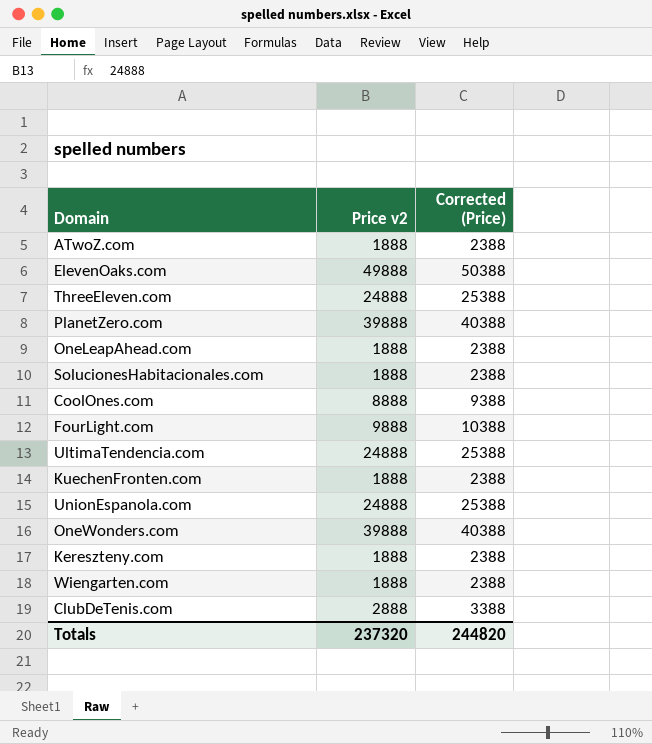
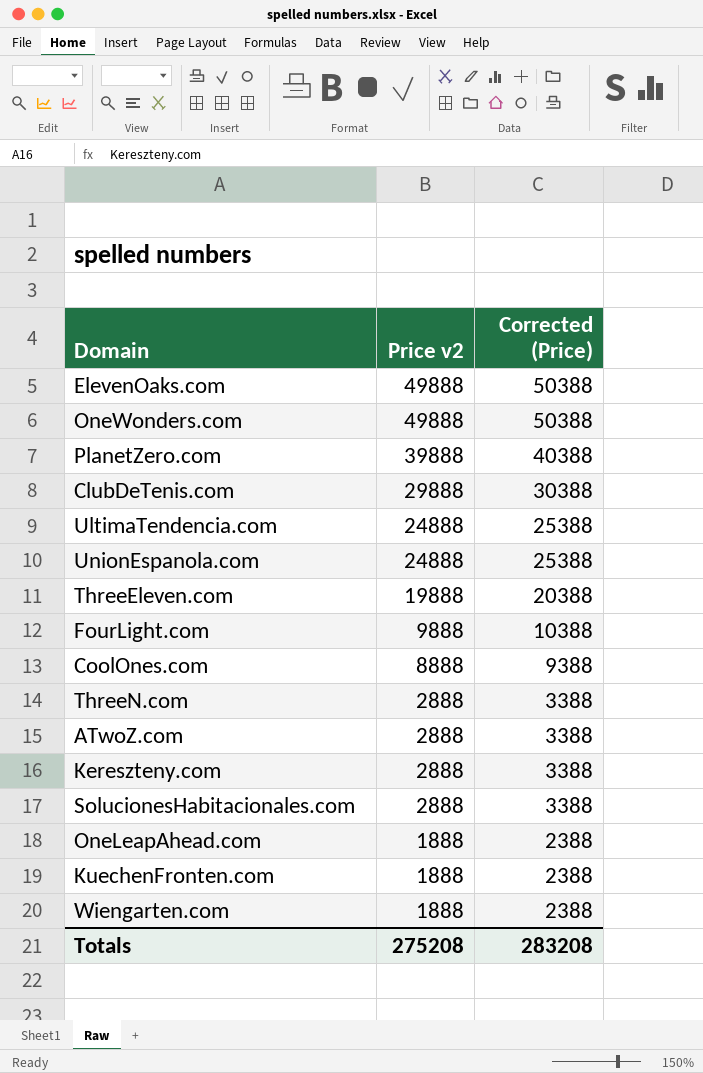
row order: none -> Price v2 descending
OneWonders.com | Price v2: 39888 -> 49888
OneWonders.com | Corrected (Price): 40388 -> 50388
ClubDeTenis.com | Price v2: 2888 -> 29888
ClubDeTenis.com | Corrected (Price): 3388 -> 30388
ThreeEleven.com | Price v2: 24888 -> 19888
ThreeEleven.com | Corrected (Price): 25388 -> 20388
row ThreeN.com: none -> 2888 | 3388
ATwoZ.com | Price v2: 1888 -> 2888
ATwoZ.com | Corrected (Price): 2388 -> 3388
Kereszteny.com | Price v2: 1888 -> 2888
Kereszteny.com | Corrected (Price): 2388 -> 3388
SolucionesHabitacionales.com | Price v2: 1888 -> 2888
SolucionesHabitacionales.com | Corrected (Price): 2388 -> 3388
Totals | Price v2: 237320 -> 275208
Totals | Corrected (Price): 244820 -> 283208

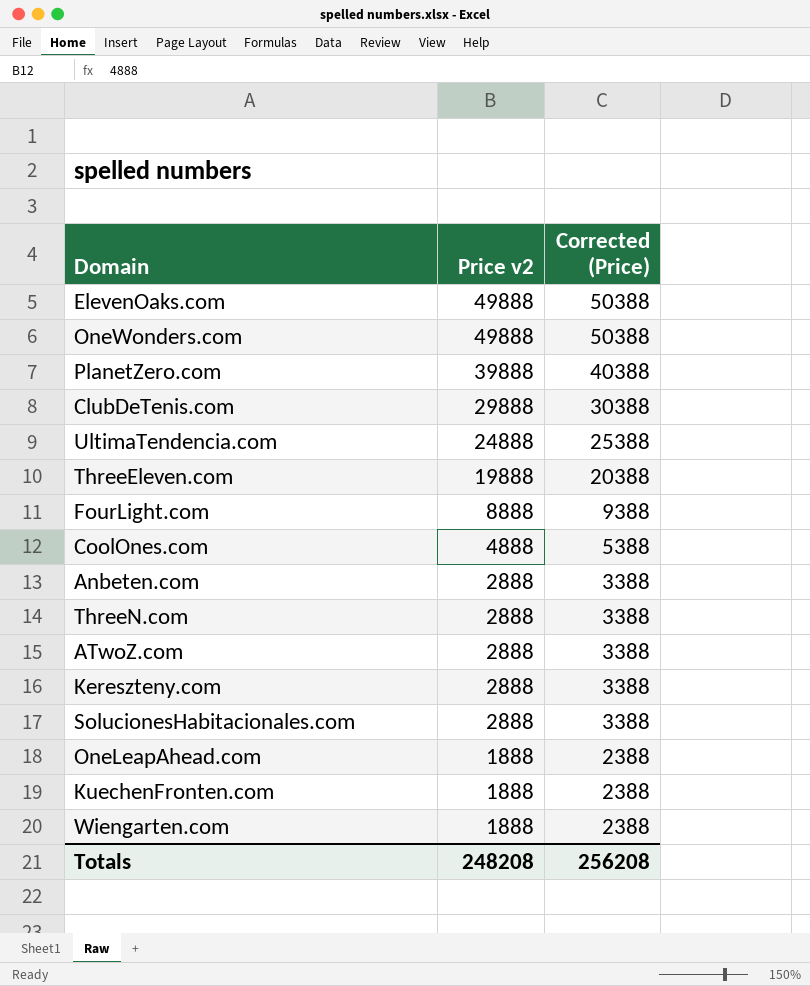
row UnionEspanola.com: 24888 | 25388 -> none
FourLight.com | Price v2: 9888 -> 8888
FourLight.com | Corrected (Price): 10388 -> 9388
CoolOnes.com | Price v2: 8888 -> 4888
CoolOnes.com | Corrected (Price): 9388 -> 5388
row Anbeten.com: none -> 2888 | 3388
Totals | Price v2: 275208 -> 248208
Totals | Corrected (Price): 283208 -> 256208

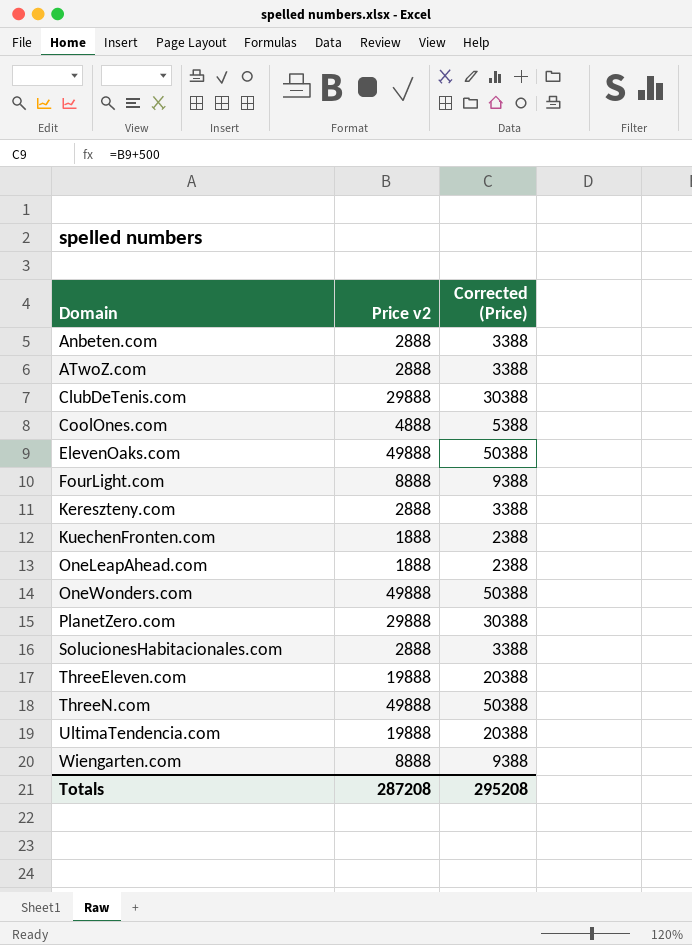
row order: Price v2 descending -> Domain ascending
PlanetZero.com | Price v2: 39888 -> 29888
PlanetZero.com | Corrected (Price): 40388 -> 30388
ThreeN.com | Price v2: 2888 -> 49888
ThreeN.com | Corrected (Price): 3388 -> 50388
UltimaTendencia.com | Price v2: 24888 -> 19888
UltimaTendencia.com | Corrected (Price): 25388 -> 20388
Wiengarten.com | Price v2: 1888 -> 8888
Wiengarten.com | Corrected (Price): 2388 -> 9388
Totals | Price v2: 248208 -> 287208
Totals | Corrected (Price): 256208 -> 295208

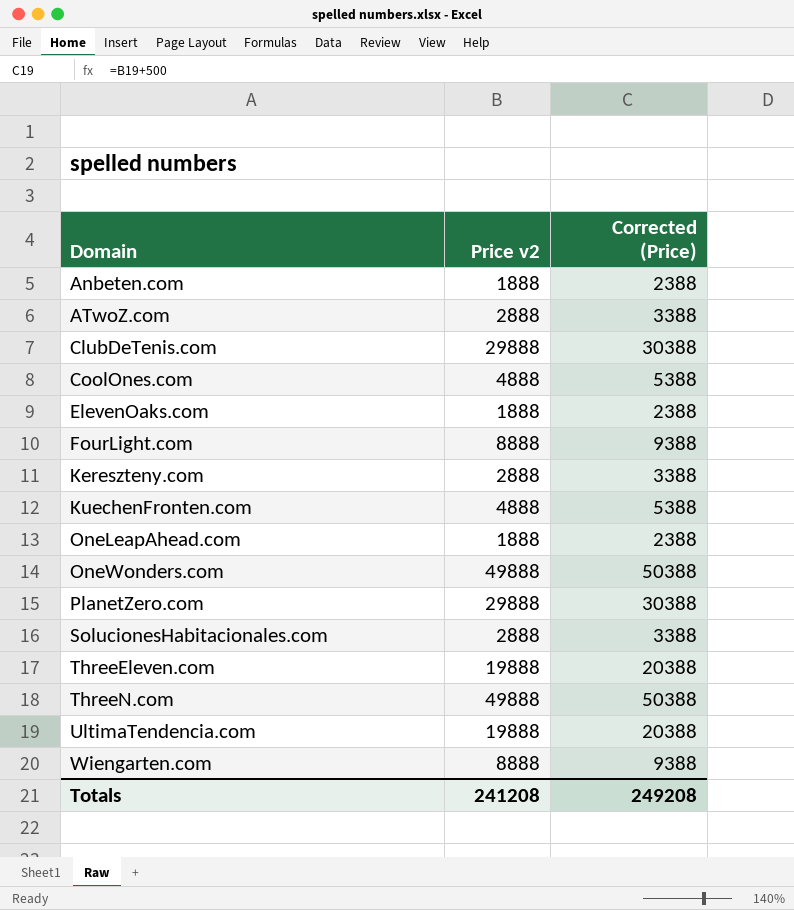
Anbeten.com | Price v2: 2888 -> 1888
Anbeten.com | Corrected (Price): 3388 -> 2388
ElevenOaks.com | Price v2: 49888 -> 1888
ElevenOaks.com | Corrected (Price): 50388 -> 2388
KuechenFronten.com | Price v2: 1888 -> 4888
KuechenFronten.com | Corrected (Price): 2388 -> 5388
Totals | Price v2: 287208 -> 241208
Totals | Corrected (Price): 295208 -> 249208

